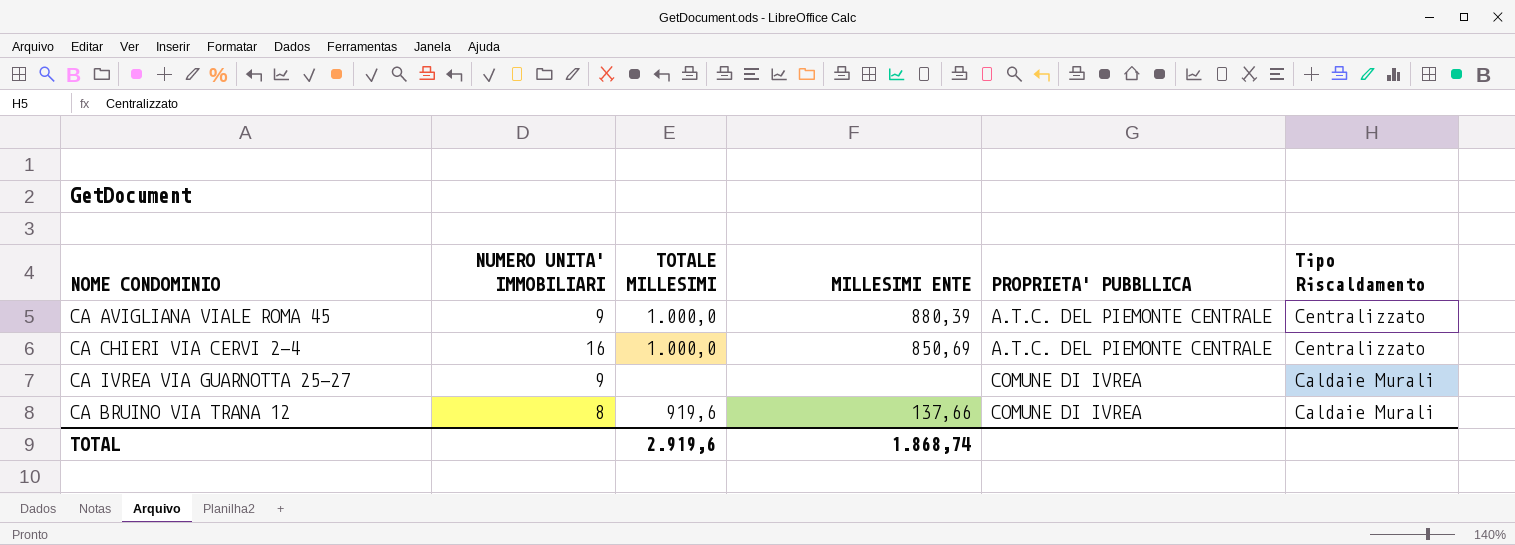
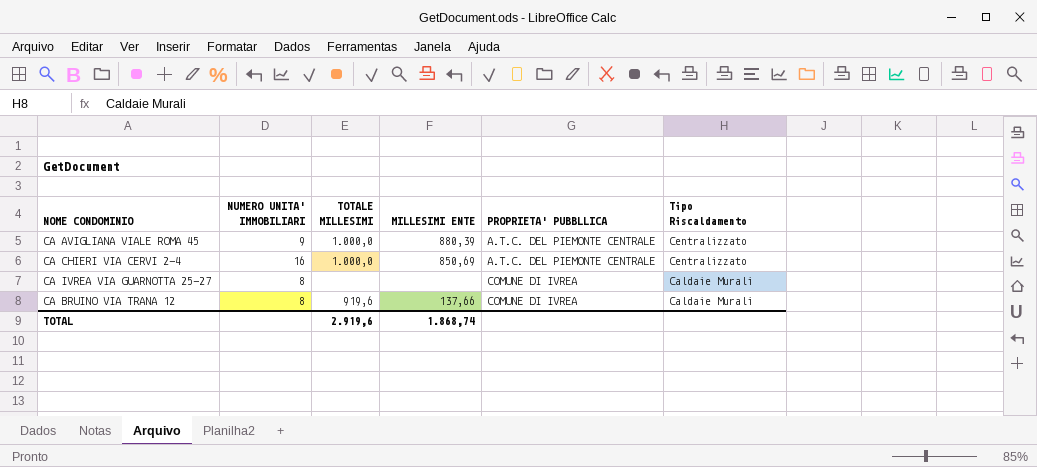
CA IVREA VIA GUARNOTTA 25-27 | NUMERO UNITA' IMMOBILIARI: 9 -> 8

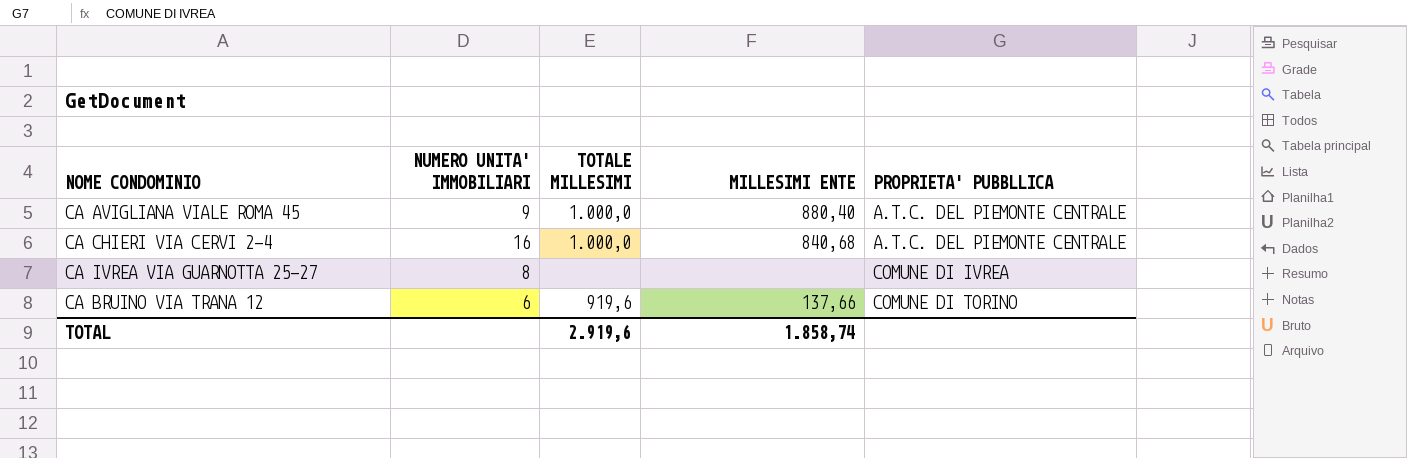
column Tipo Riscaldamento | position: 6 -> none
CA AVIGLIANA VIALE ROMA 45 | MILLESIMI ENTE: 880,39 -> 880,40
CA CHIERI VIA CERVI 2-4 | MILLESIMI ENTE: 850,69 -> 840,68
CA BRUINO VIA TRANA 12 | NUMERO UNITA' IMMOBILIARI: 8 -> 6
CA BRUINO VIA TRANA 12 | PROPRIETA' PUBBLLICA: COMUNE DI IVREA -> COMUNE DI TORINO
TOTAL | MILLESIMI ENTE: 1.868,74 -> 1.858,74

